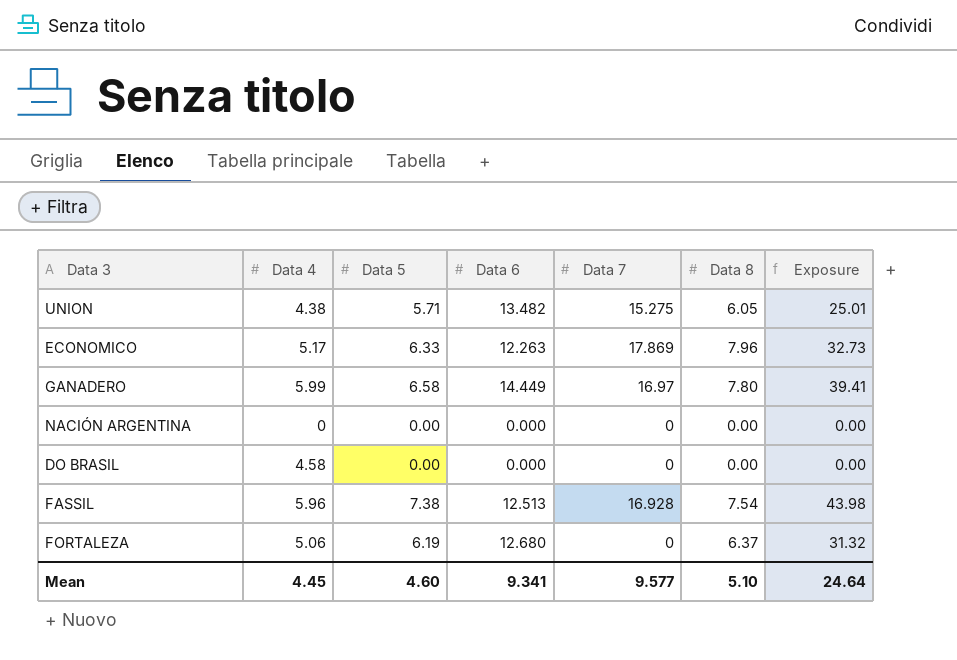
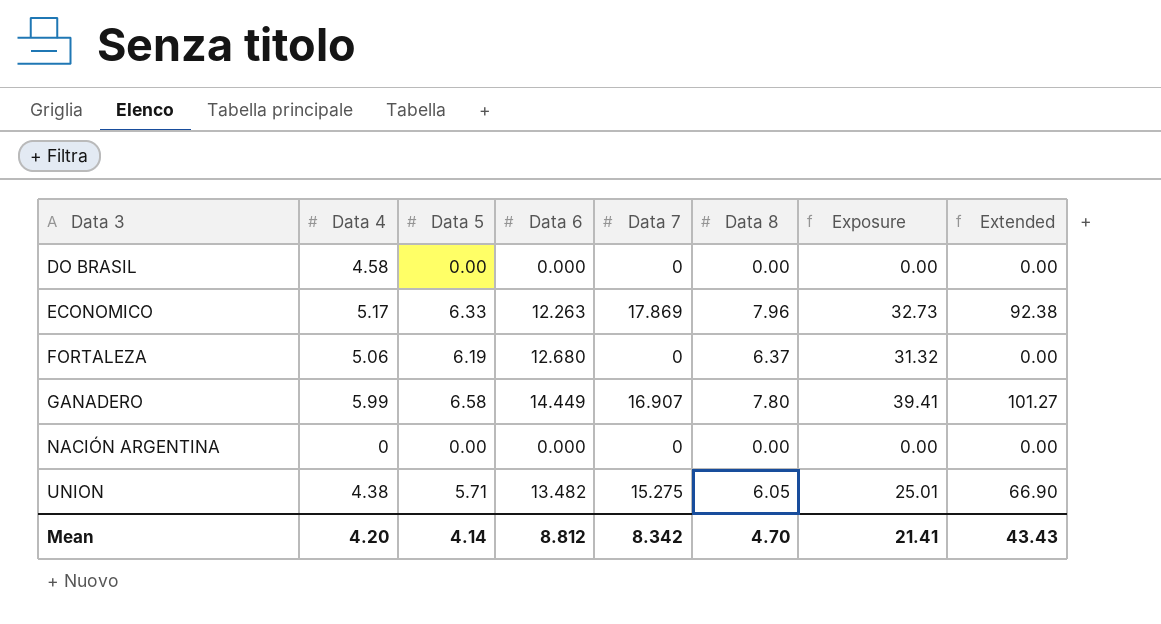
row order: none -> Data 3 ascending
column Extended | formula: none -> [Data 4] * [Data 7]
row FASSIL: 5.96 | 7.38 | 12.513 | 16.928 | 7.54 | 43.98 -> none
GANADERO | Data 7: 16.97 -> 16.907
Mean | Data 4: 4.45 -> 4.20
Mean | Data 5: 4.60 -> 4.14
Mean | Data 6: 9.341 -> 8.812
Mean | Data 7: 9.577 -> 8.342
Mean | Data 8: 5.10 -> 4.70
Mean | Exposure: 24.64 -> 21.41

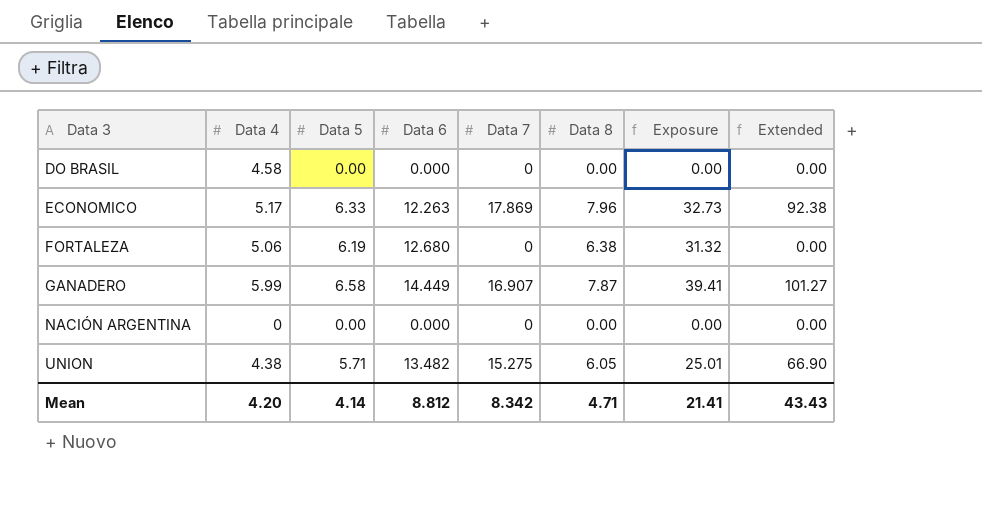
FORTALEZA | Data 8: 6.37 -> 6.38
GANADERO | Data 8: 7.80 -> 7.87
Mean | Data 8: 4.70 -> 4.71

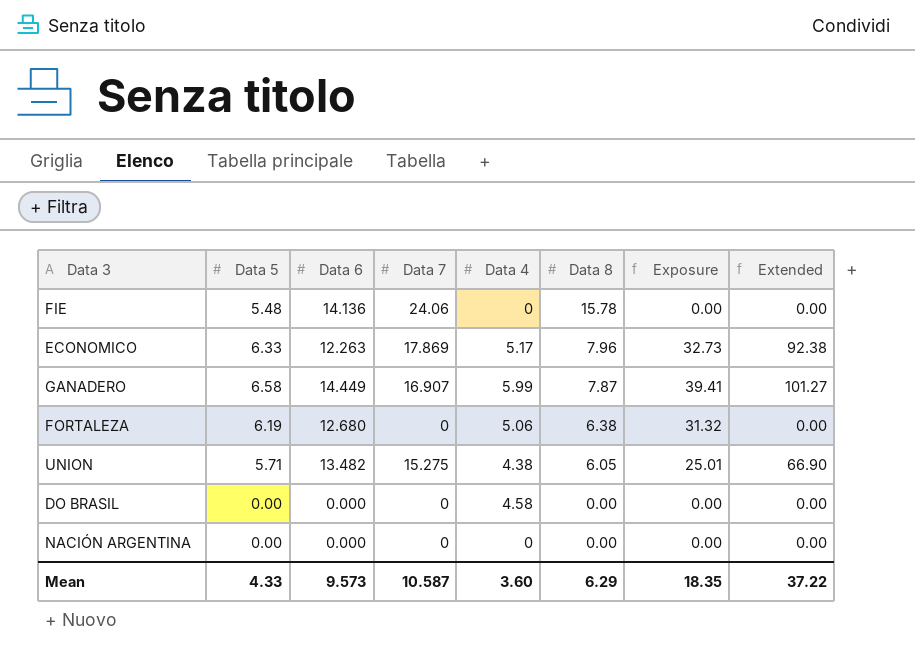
row order: Data 3 ascending -> Data 8 descending
column Data 4 | position: 2 -> 5
row FIE: none -> 5.48 | 14.136 | 24.06 | 0 | 15.78 | 0.00 | 0.00
Mean | Data 5: 4.14 -> 4.33
Mean | Data 6: 8.812 -> 9.573
Mean | Data 7: 8.342 -> 10.587
Mean | Data 4: 4.20 -> 3.60
Mean | Data 8: 4.71 -> 6.29
Mean | Exposure: 21.41 -> 18.35
Mean | Extended: 43.43 -> 37.22

